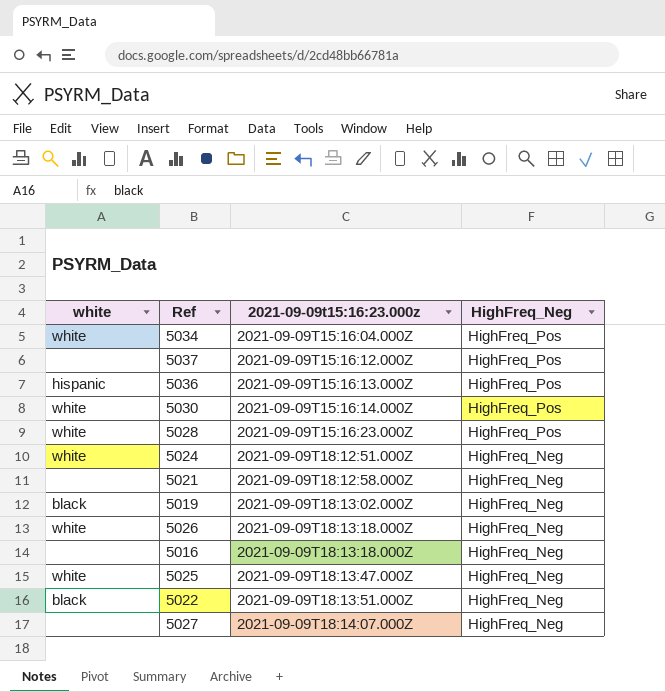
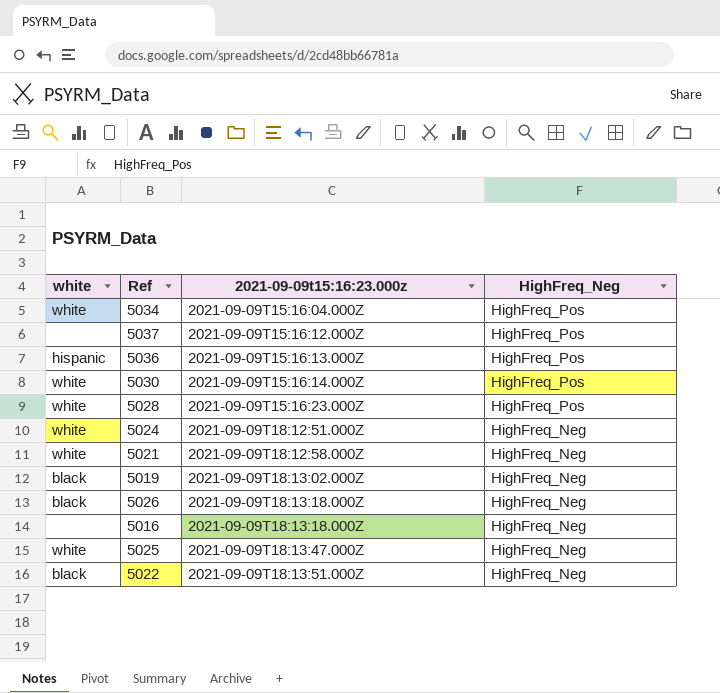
row 5027: none | 2021-09-09T18:14:07.000Z | HighFreq_Neg -> none
5021 | white: none -> white
5026 | white: white -> black

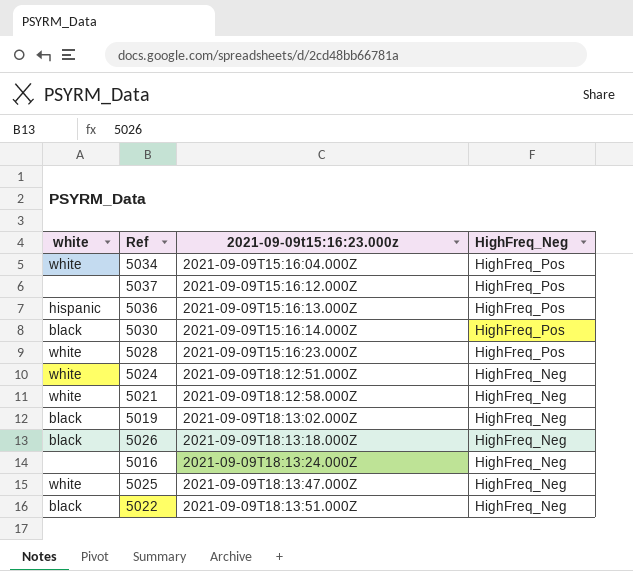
5030 | white: white -> black
5016 | 2021-09-09t15:16:23.000z: 2021-09-09T18:13:18.000Z -> 2021-09-09T18:13:24.000Z

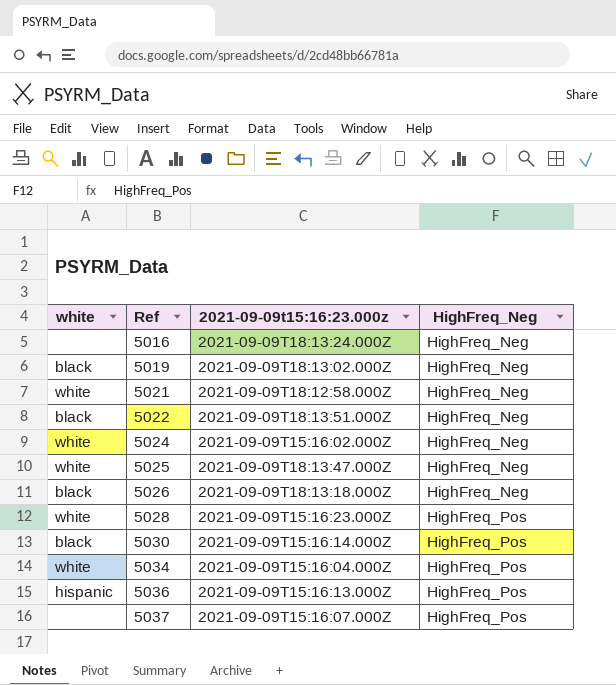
row order: 2021-09-09t15:16:23.000z ascending -> Ref ascending
5024 | 2021-09-09t15:16:23.000z: 2021-09-09T18:12:51.000Z -> 2021-09-09T15:16:02.000Z
5037 | 2021-09-09t15:16:23.000z: 2021-09-09T15:16:12.000Z -> 2021-09-09T15:16:07.000Z

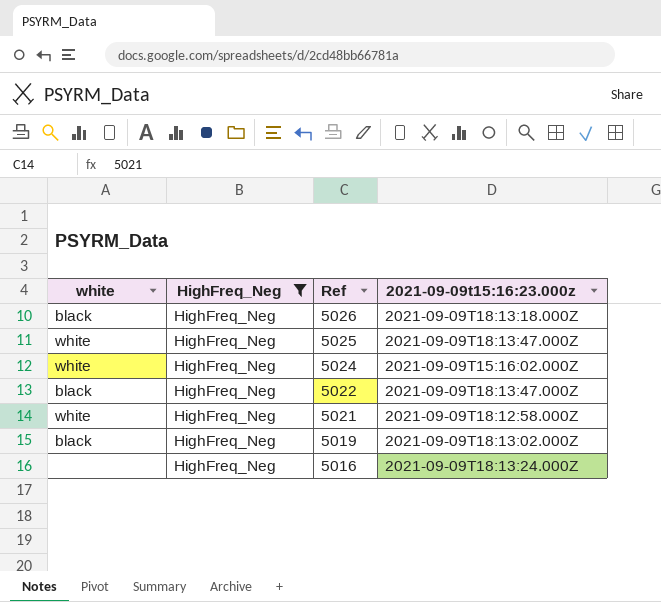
filter: none -> HighFreq_Neg = HighFreq_Neg
row order: Ref ascending -> Ref descending
column HighFreq_Neg | position: 4 -> 2
5022 | 2021-09-09t15:16:23.000z: 2021-09-09T18:13:51.000Z -> 2021-09-09T18:13:47.000Z

